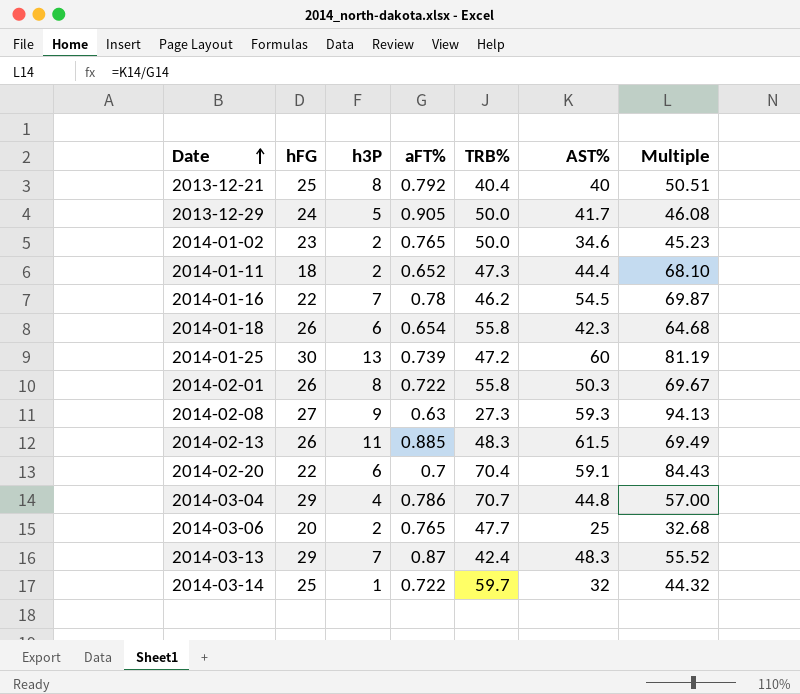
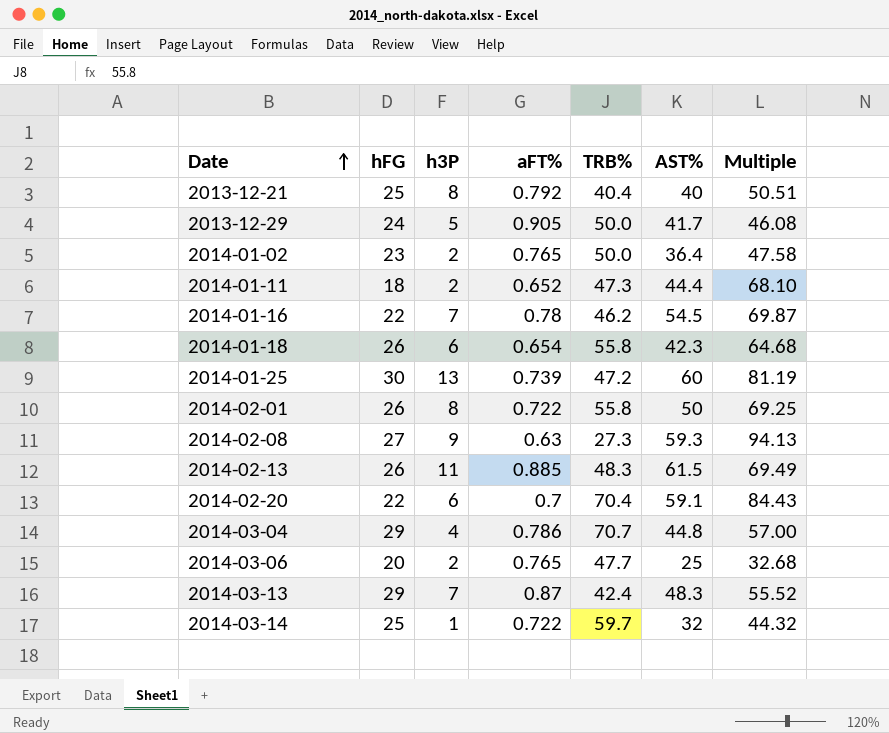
2014-01-02 | AST%: 34.6 -> 36.4
2014-01-02 | Multiple: 45.23 -> 47.58
2014-02-01 | AST%: 50.3 -> 50
2014-02-01 | Multiple: 69.67 -> 69.25

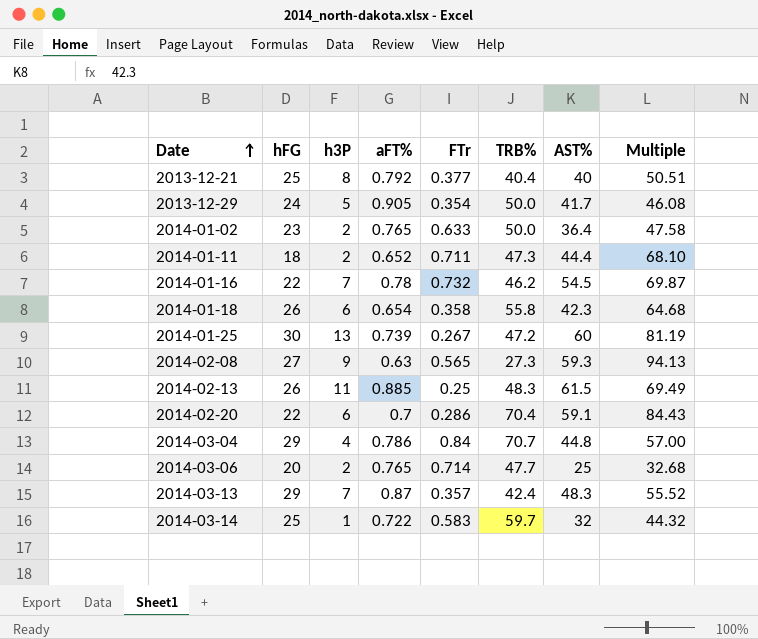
column FTr | position: none -> 5
row 2014-02-01: 26 | 8 | 0.722 | 55.8 | 50 | 69.25 -> none

